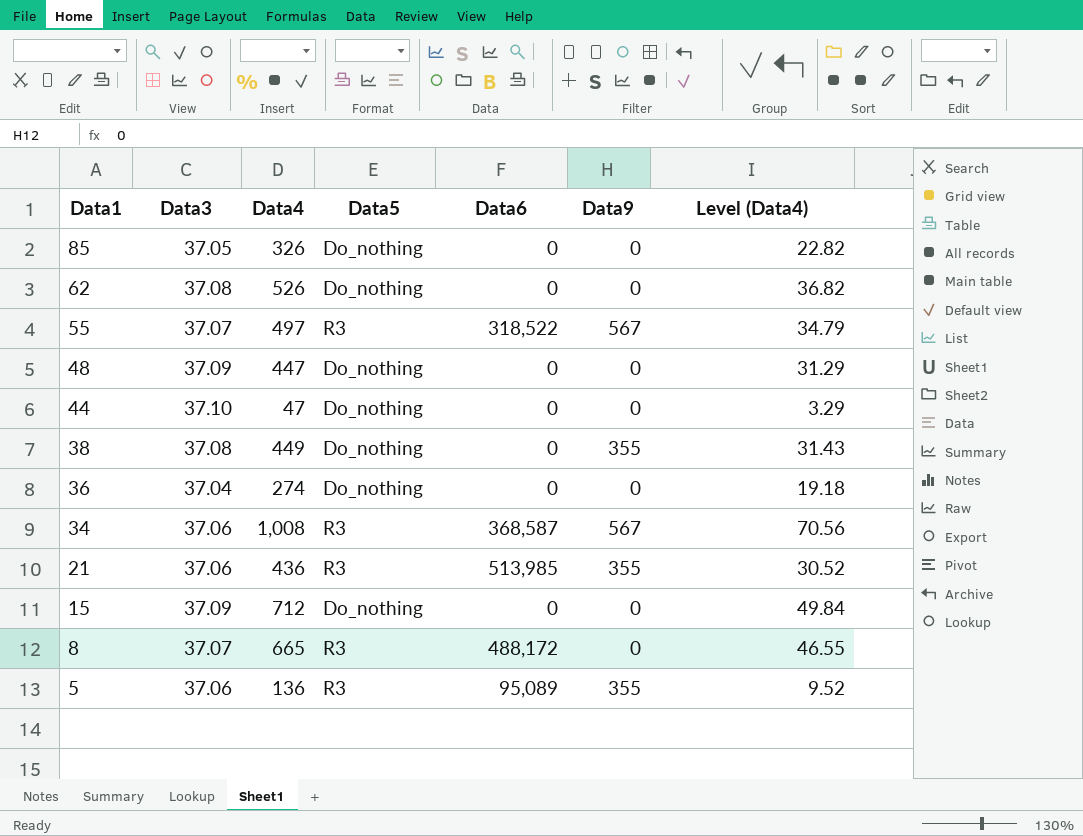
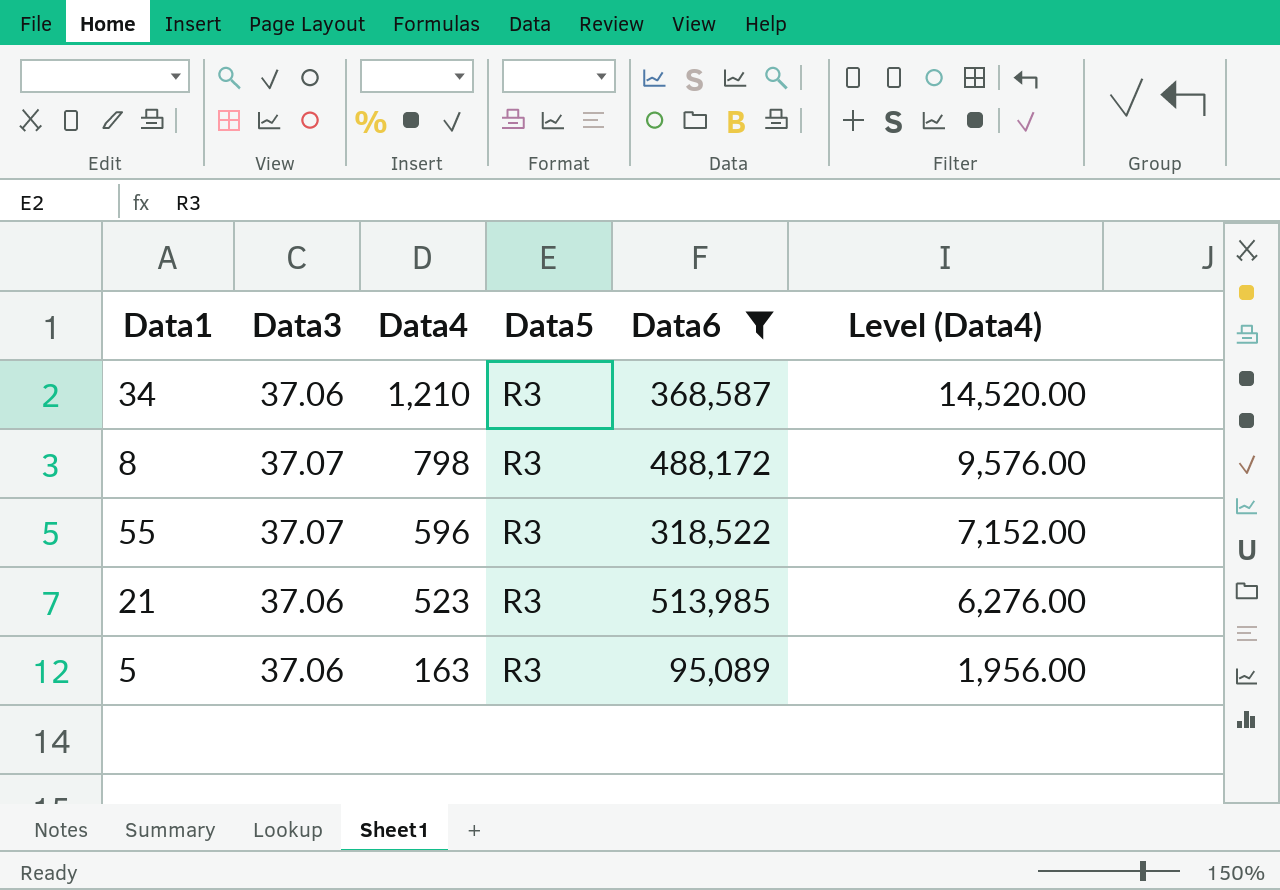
filter: none -> Data6 != 0
row order: Data1 descending -> Data4 descending
column Data9 | position: 6 -> none
column Level (Data4) | formula: [Data4] * 0.07 -> [Data4] * 12
34 | Data4: 1,008 -> 1,210
8 | Data4: 665 -> 798
55 | Data4: 497 -> 596
21 | Data4: 436 -> 523
5 | Data4: 136 -> 163

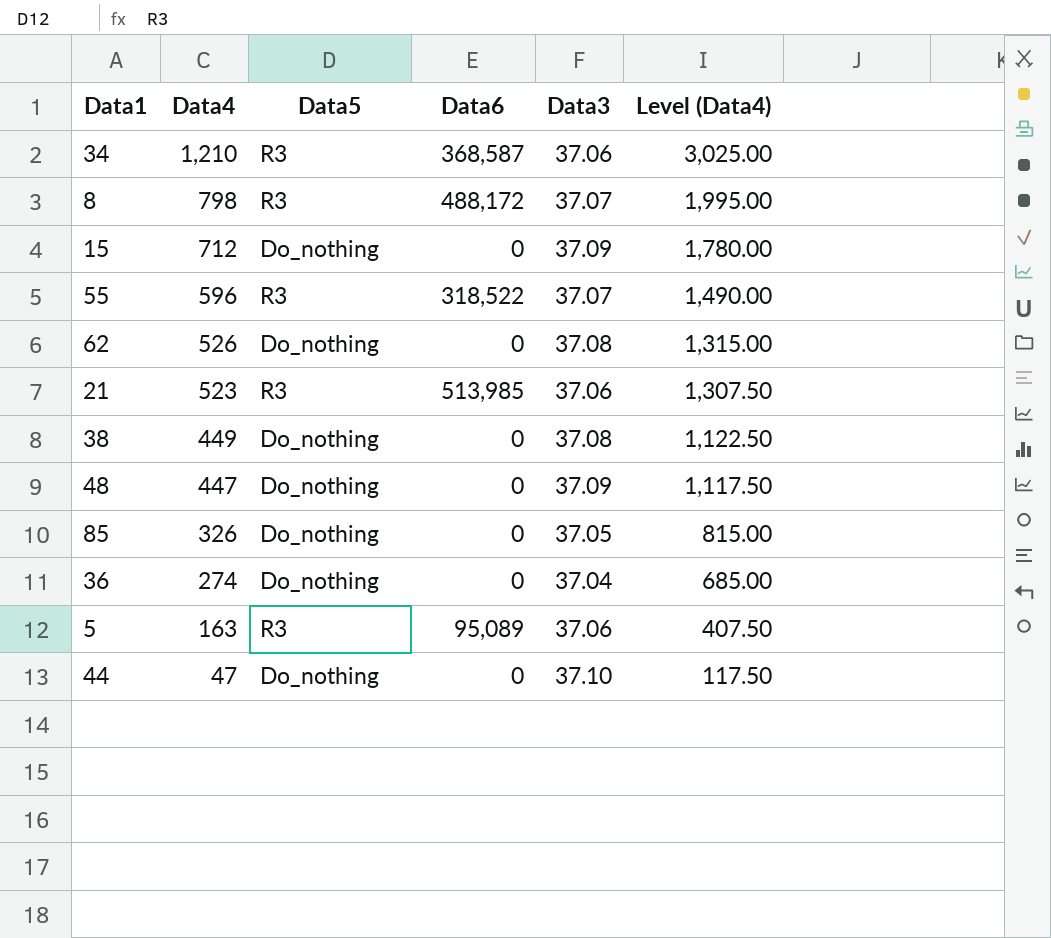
filter: Data6 != 0 -> none
column Data3 | position: 2 -> 5
column Level (Data4) | formula: [Data4] * 12 -> [Data4] * 2.5

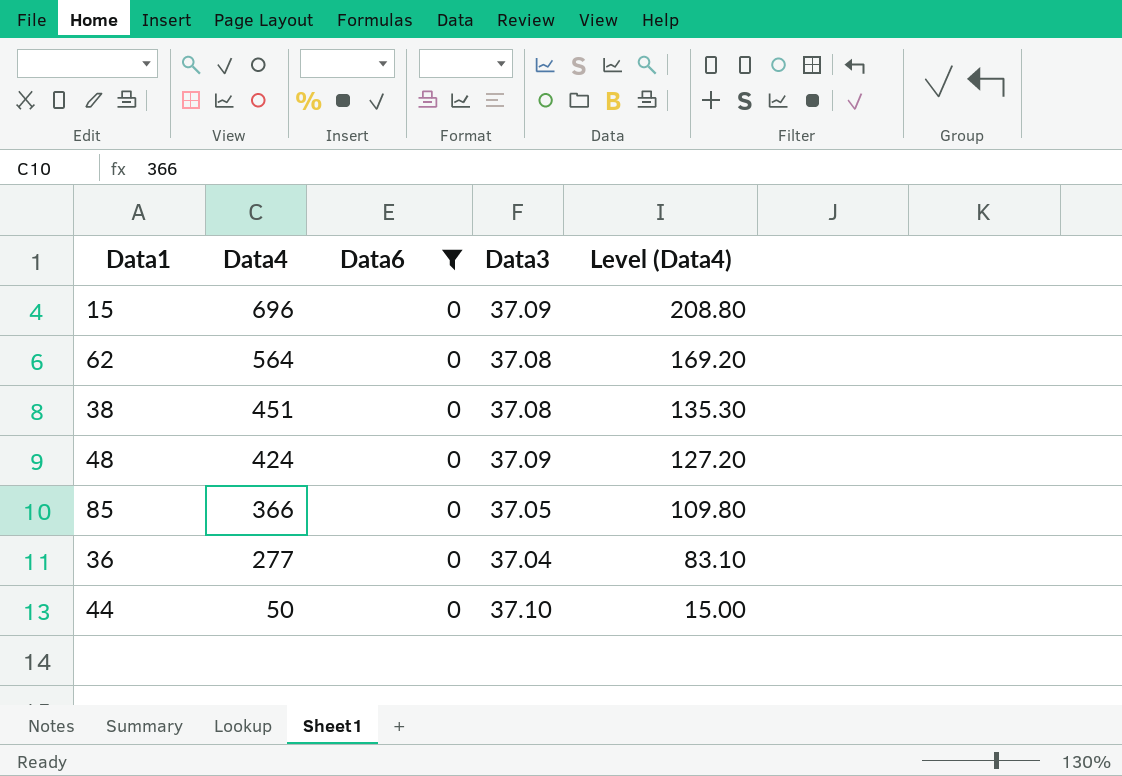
filter: none -> Data6 = 0
column Data5 | position: 3 -> none
column Level (Data4) | formula: [Data4] * 2.5 -> [Data4] * 0.3
15 | Data4: 712 -> 696
62 | Data4: 526 -> 564
38 | Data4: 449 -> 451
48 | Data4: 447 -> 424
85 | Data4: 326 -> 366
36 | Data4: 274 -> 277
44 | Data4: 47 -> 50

